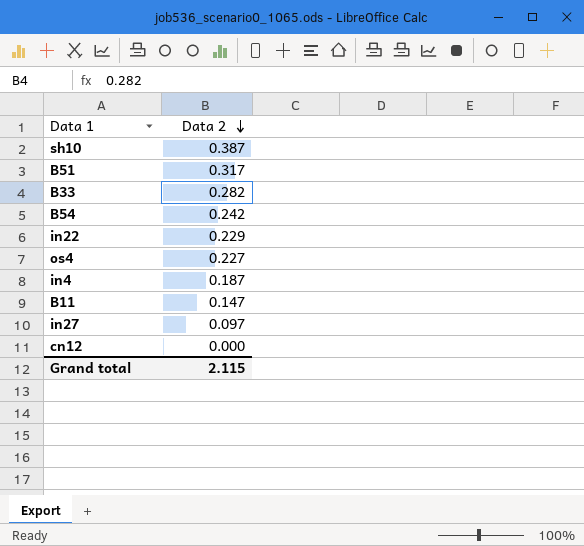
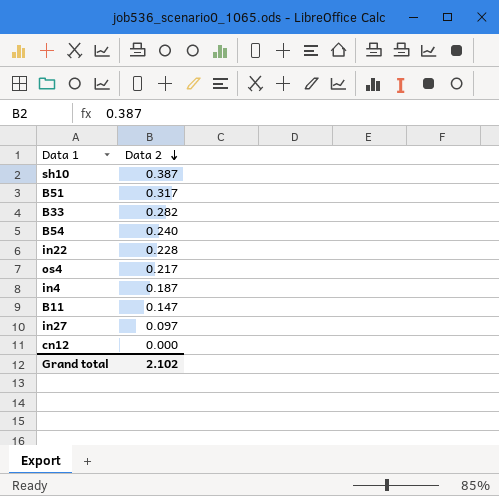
B54 | Data 2: 0.242 -> 0.240
in22 | Data 2: 0.229 -> 0.228
os4 | Data 2: 0.227 -> 0.217
Grand total | Data 2: 2.115 -> 2.102

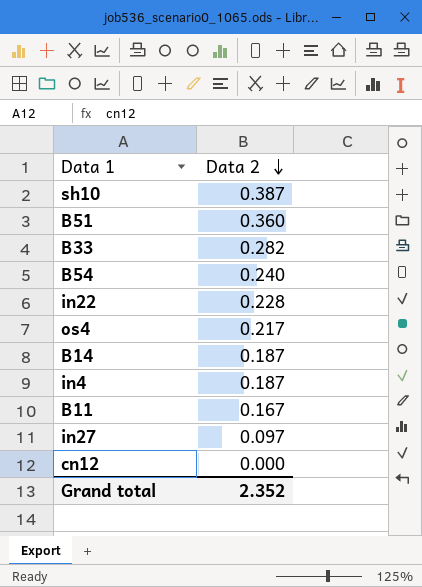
B51 | Data 2: 0.317 -> 0.360
row B14: none -> 0.187
B11 | Data 2: 0.147 -> 0.167
Grand total | Data 2: 2.102 -> 2.352

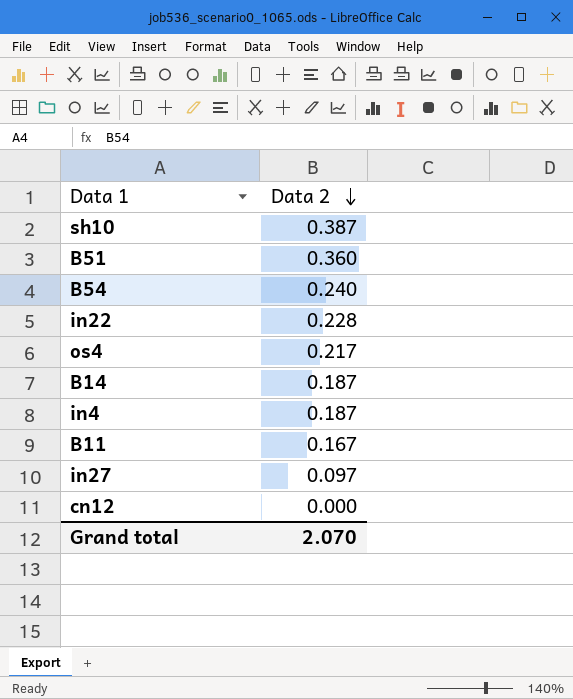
row B33: 0.282 -> none
Grand total | Data 2: 2.352 -> 2.070

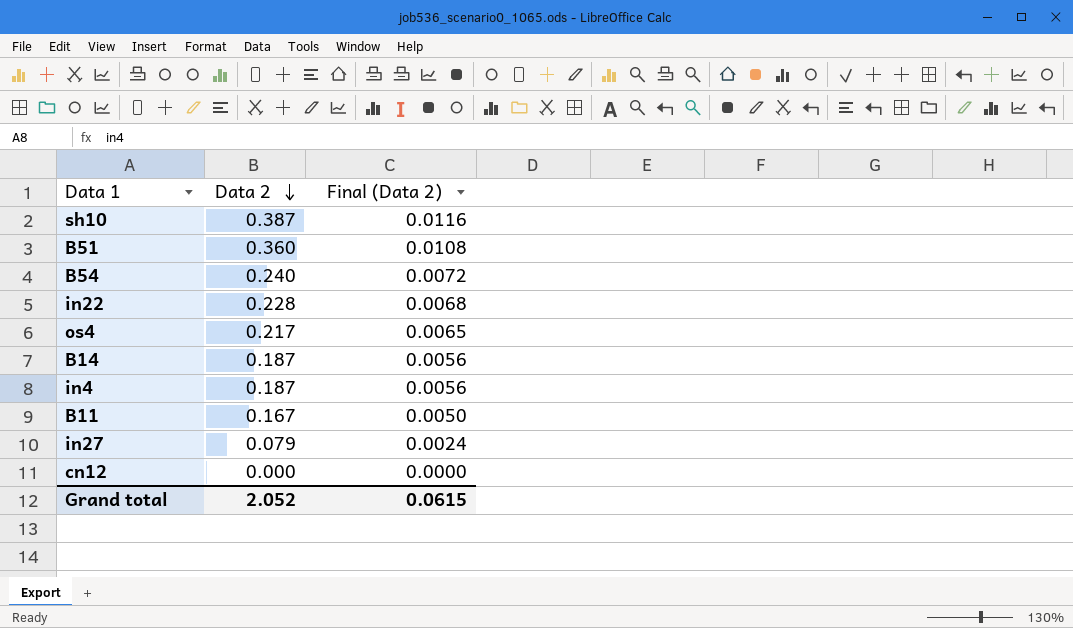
column Final (Data 2) | formula: none -> [Data 2] * 0.03
in27 | Data 2: 0.097 -> 0.079
Grand total | Data 2: 2.070 -> 2.052

